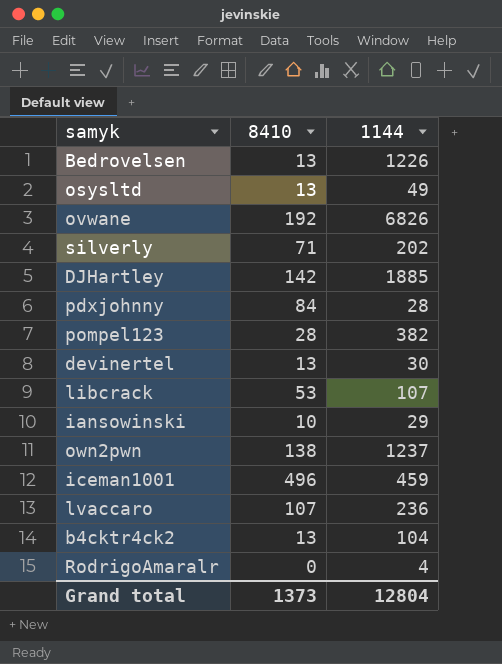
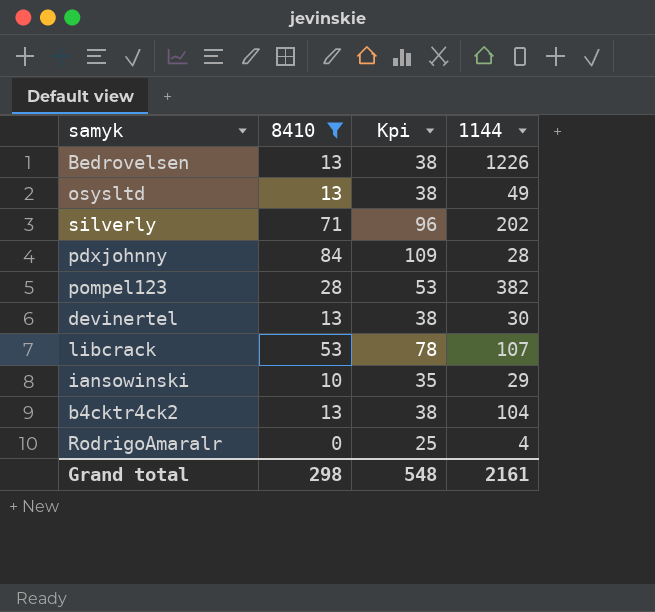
filter: none -> 8410 <= 84
column Kpi | formula: none -> [8410] + 25
Grand total | 8410: 1373 -> 298
Grand total | 1144: 12804 -> 2161

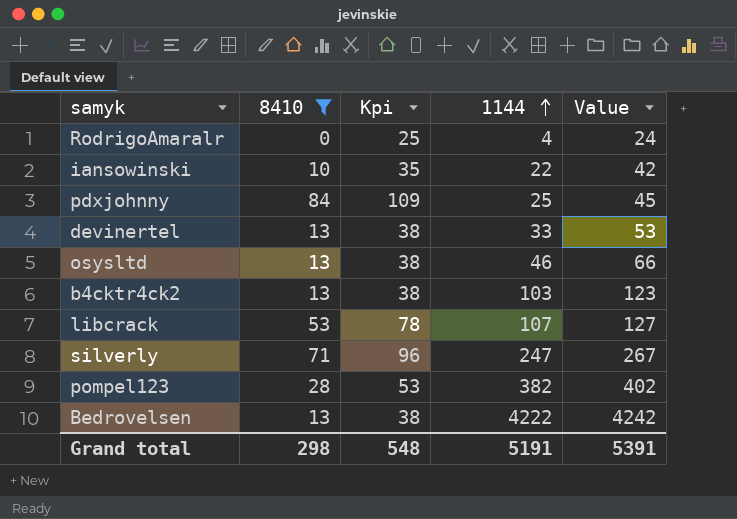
row order: none -> 1144 ascending
column Value | formula: none -> [1144] + 20
iansowinski | 1144: 29 -> 22
pdxjohnny | 1144: 28 -> 25
devinertel | 1144: 30 -> 33
osysltd | 1144: 49 -> 46
b4cktr4ck2 | 1144: 104 -> 103
silverly | 1144: 202 -> 247
Bedrovelsen | 1144: 1226 -> 4222
Grand total | 1144: 2161 -> 5191

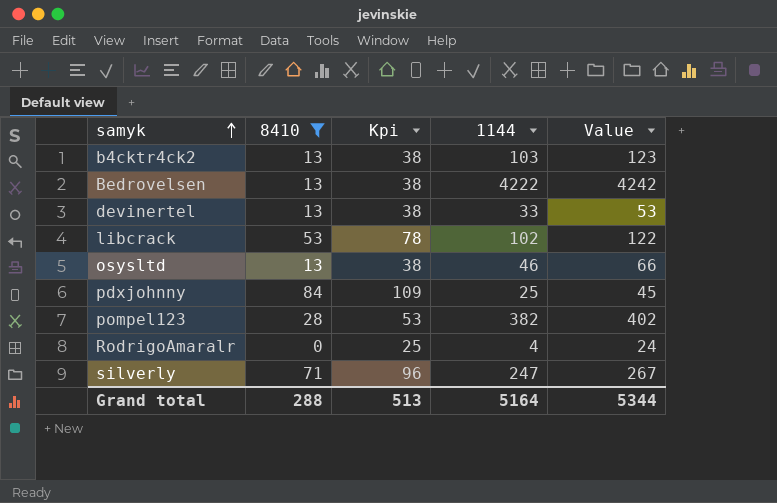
row order: 1144 ascending -> samyk ascending
row iansowinski: 10 | 35 | 22 | 42 -> none
libcrack | 1144: 107 -> 102
libcrack | Value: 127 -> 122
Grand total | 8410: 298 -> 288
Grand total | Kpi: 548 -> 513
Grand total | 1144: 5191 -> 5164
Grand total | Value: 5391 -> 5344

